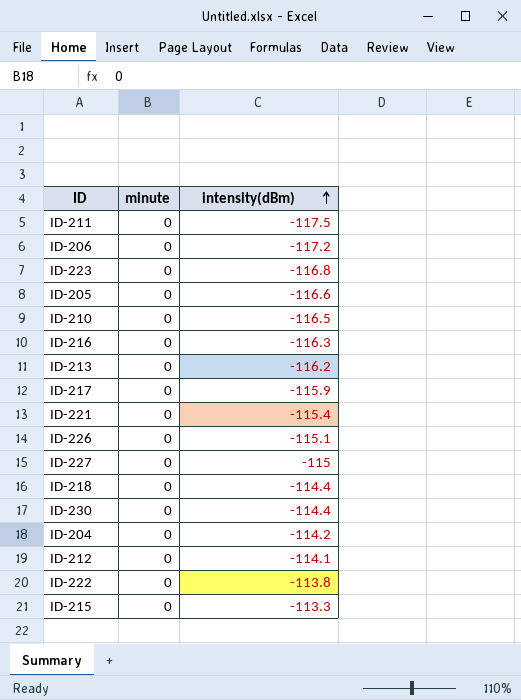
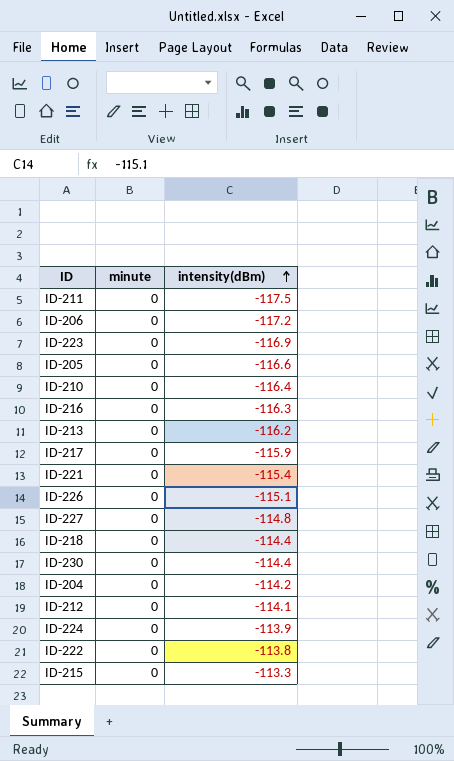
ID-223 | intensity(dBm): -116.8 -> -116.9
ID-210 | intensity(dBm): -116.5 -> -116.4
ID-227 | intensity(dBm): -115 -> -114.8
row ID-224: none -> 0 | -113.9

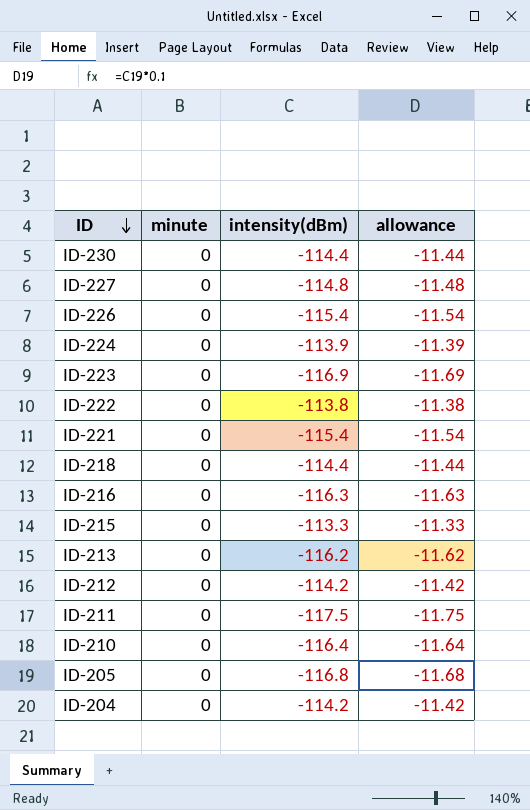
row order: intensity(dBm) ascending -> ID descending
column allowance | formula: none -> [intensity(dBm)] * 0.1
row ID-206: 0 | -117.2 -> none
row ID-217: 0 | -115.9 -> none
ID-226 | intensity(dBm): -115.1 -> -115.4
ID-212 | intensity(dBm): -114.1 -> -114.2
ID-205 | intensity(dBm): -116.6 -> -116.8

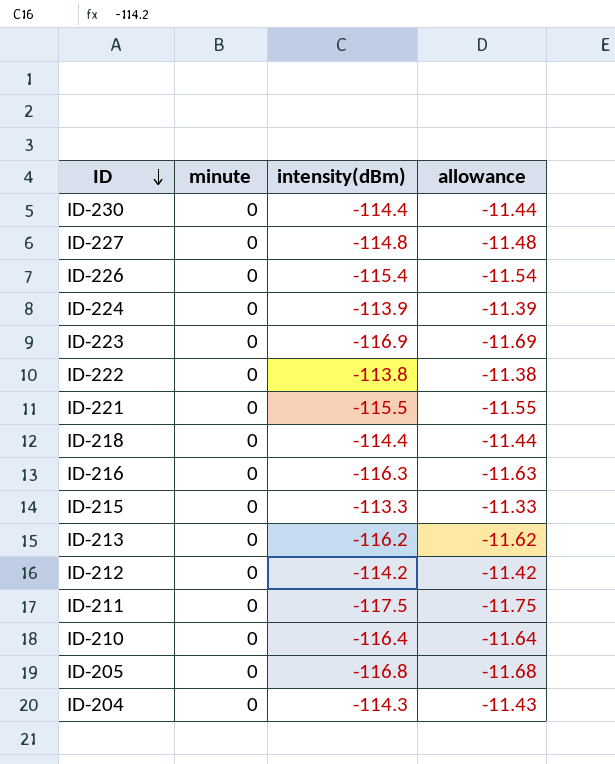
ID-221 | intensity(dBm): -115.4 -> -115.5
ID-221 | allowance: -11.54 -> -11.55
ID-204 | intensity(dBm): -114.2 -> -114.3
ID-204 | allowance: -11.42 -> -11.43

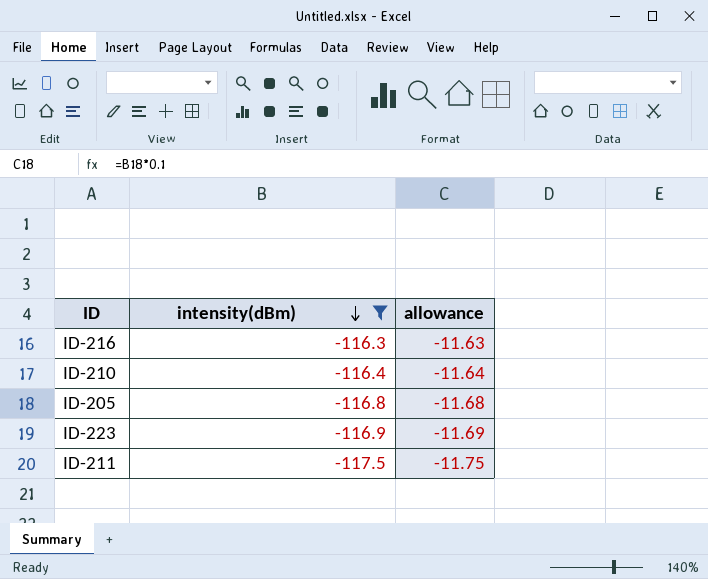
filter: none -> intensity(dBm) <= -116.3
row order: ID descending -> intensity(dBm) descending
column minute | position: 2 -> none

